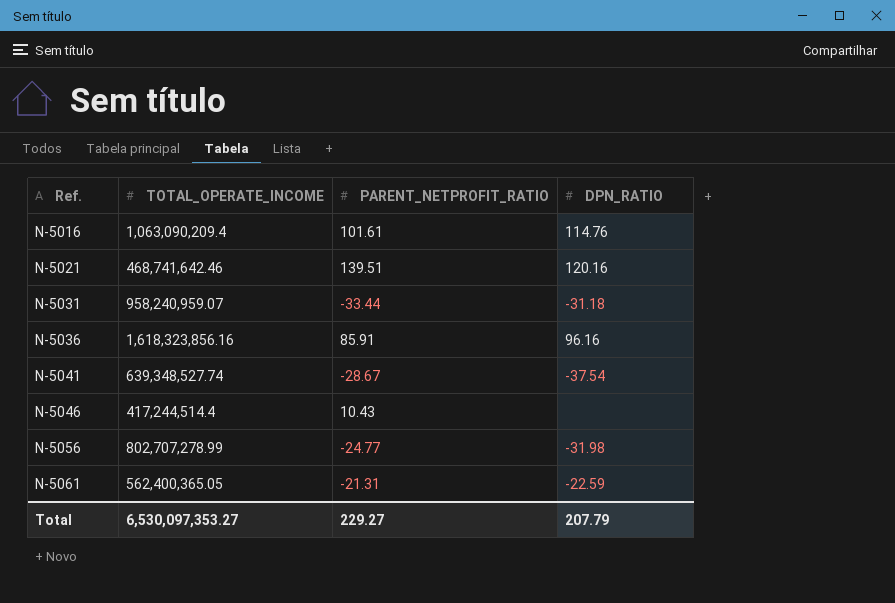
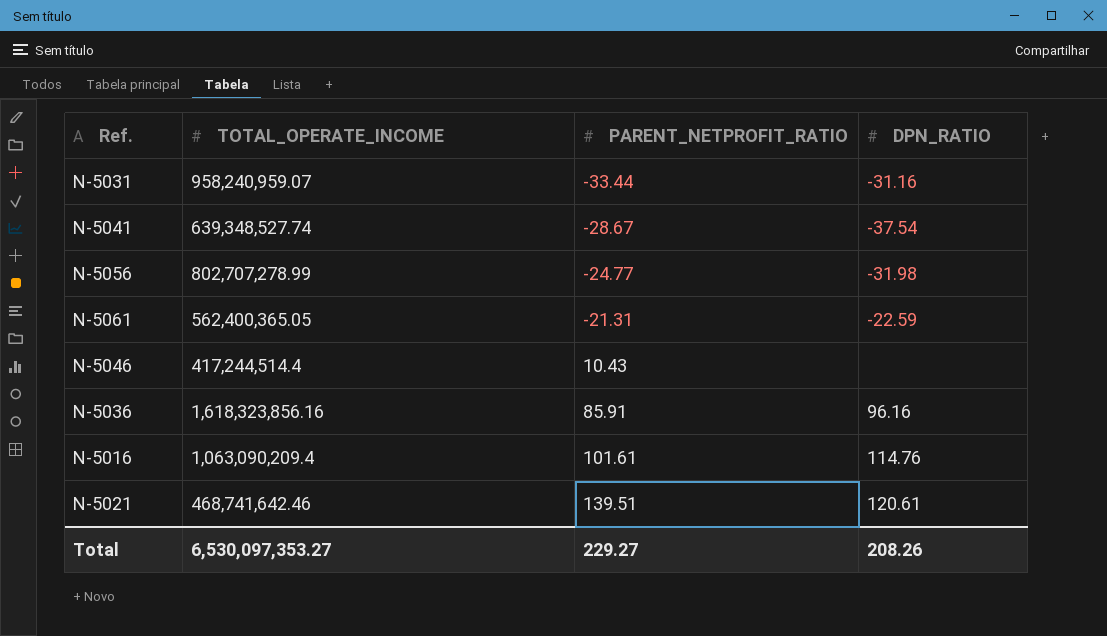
row order: Ref. ascending -> PARENT_NETPROFIT_RATIO ascending
N-5031 | DPN_RATIO: -31.18 -> -31.16
N-5021 | DPN_RATIO: 120.16 -> 120.61
Total | DPN_RATIO: 207.79 -> 208.26

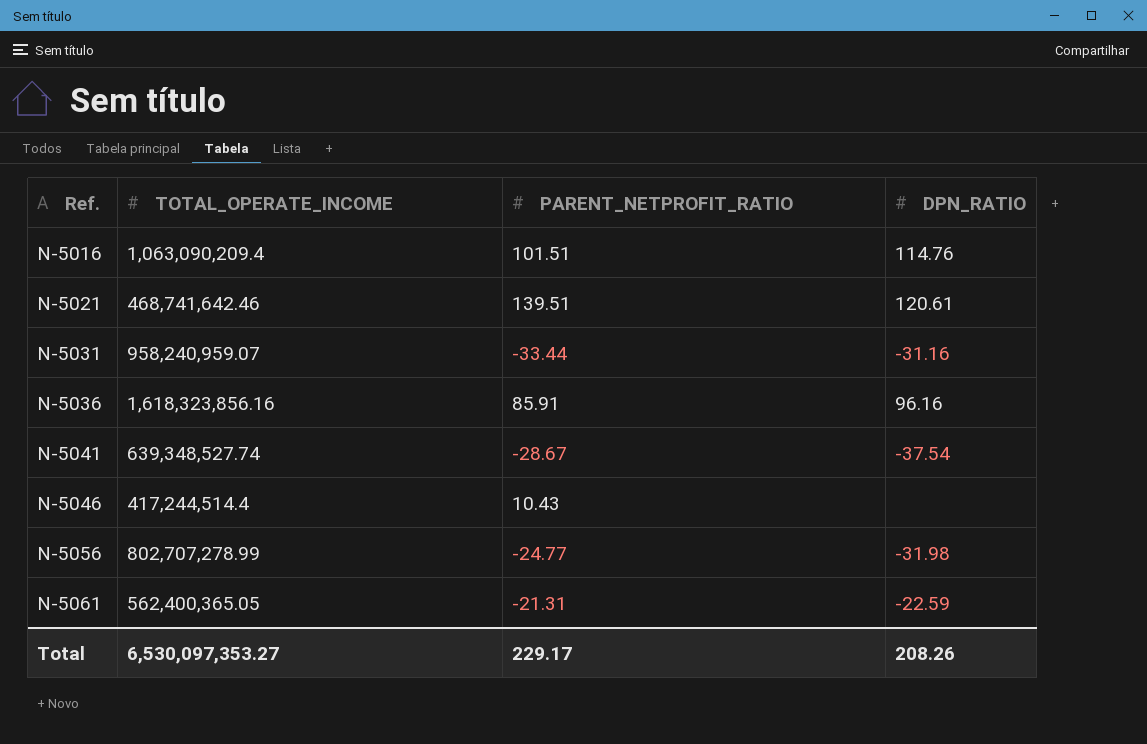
row order: PARENT_NETPROFIT_RATIO ascending -> Ref. ascending
N-5016 | PARENT_NETPROFIT_RATIO: 101.61 -> 101.51
Total | PARENT_NETPROFIT_RATIO: 229.27 -> 229.17

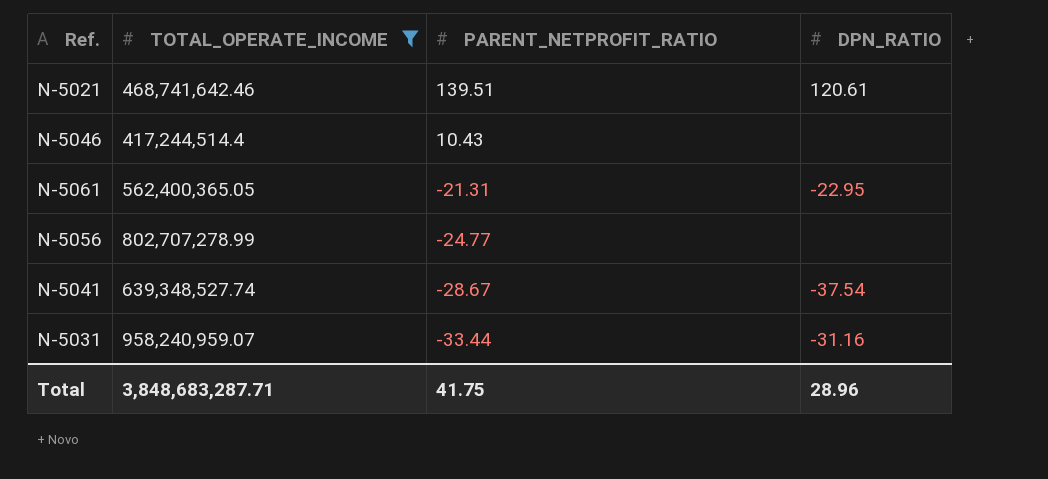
filter: none -> TOTAL_OPERATE_INCOME <= 958,240,959.07
row order: Ref. ascending -> PARENT_NETPROFIT_RATIO descending
N-5061 | DPN_RATIO: -22.59 -> -22.95
N-5056 | DPN_RATIO: -31.98 -> none
Total | TOTAL_OPERATE_INCOME: 6,530,097,353.27 -> 3,848,683,287.71
Total | PARENT_NETPROFIT_RATIO: 229.17 -> 41.75
Total | DPN_RATIO: 208.26 -> 28.96

